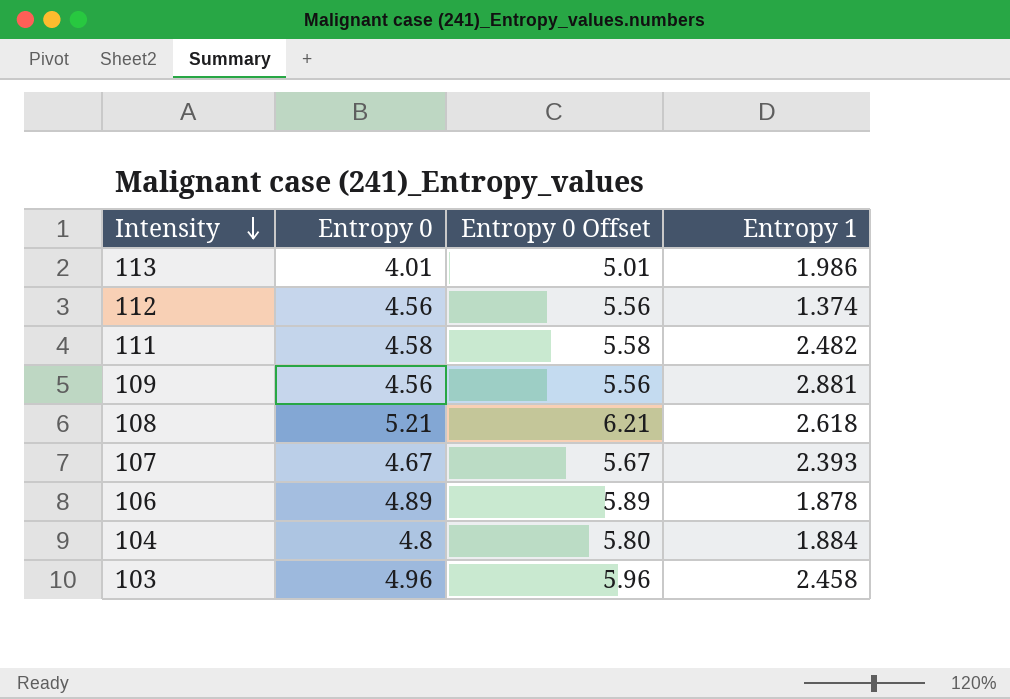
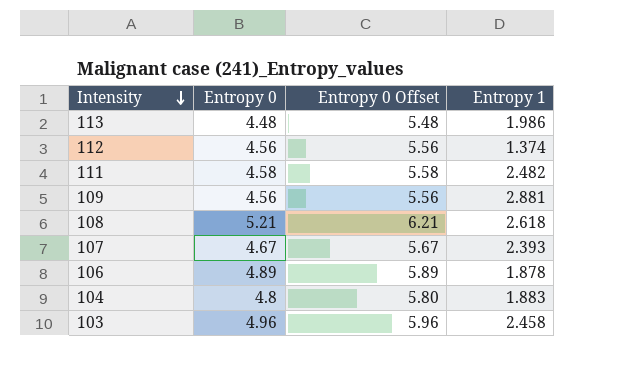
113 | Entropy 0: 4.01 -> 4.48
113 | Entropy 0 Offset: 5.01 -> 5.48
104 | Entropy 1: 1.884 -> 1.883

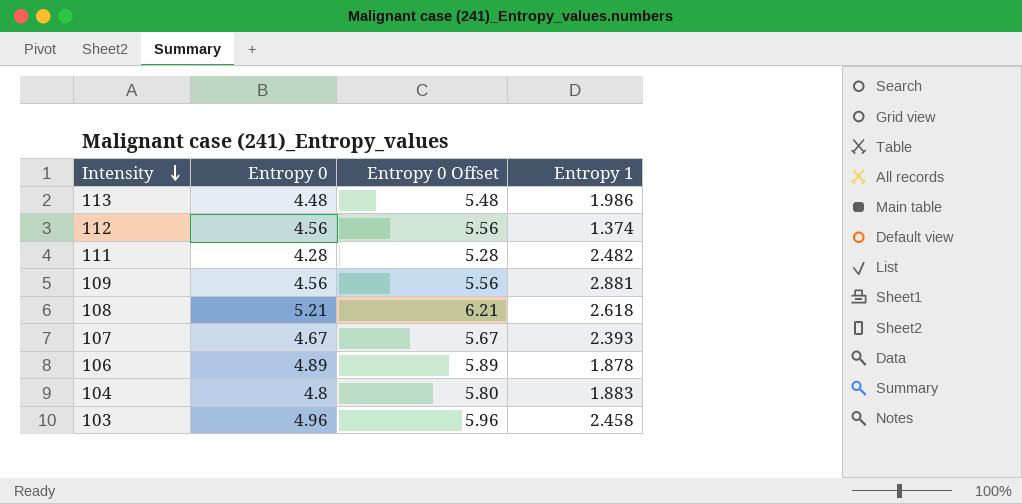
111 | Entropy 0: 4.58 -> 4.28
111 | Entropy 0 Offset: 5.58 -> 5.28

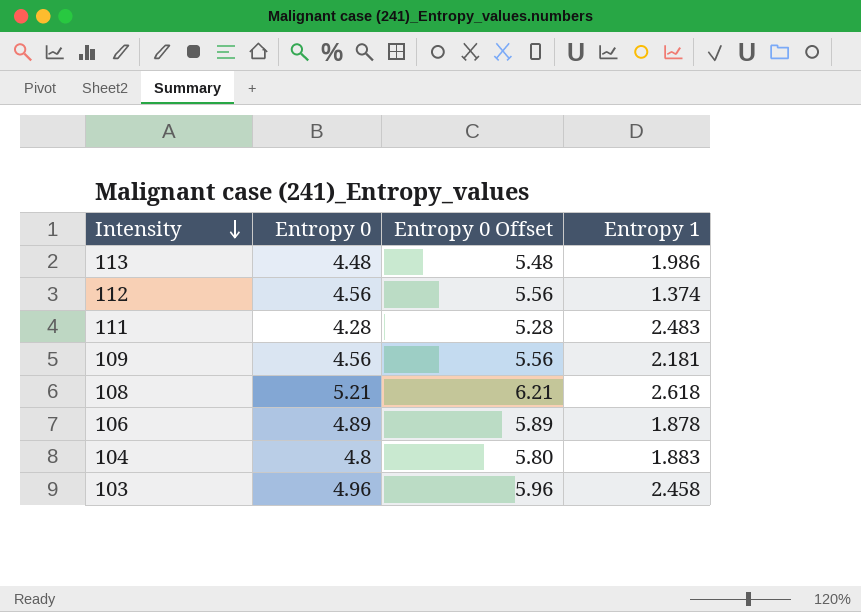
row 107: 4.67 | 5.67 | 2.393 -> none
111 | Entropy 1: 2.482 -> 2.483
109 | Entropy 1: 2.881 -> 2.181

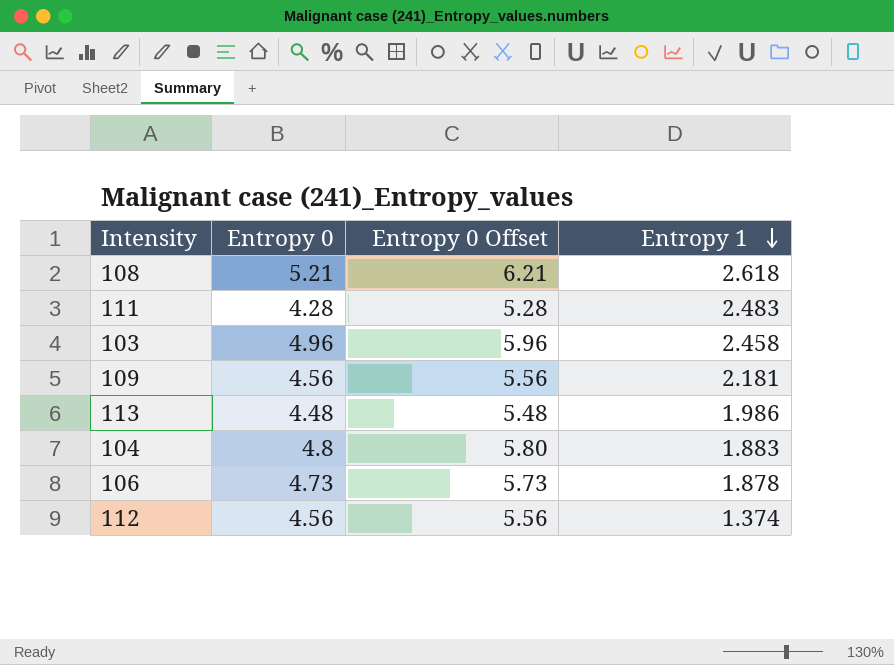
row order: Intensity descending -> Entropy 1 descending
106 | Entropy 0: 4.89 -> 4.73
106 | Entropy 0 Offset: 5.89 -> 5.73

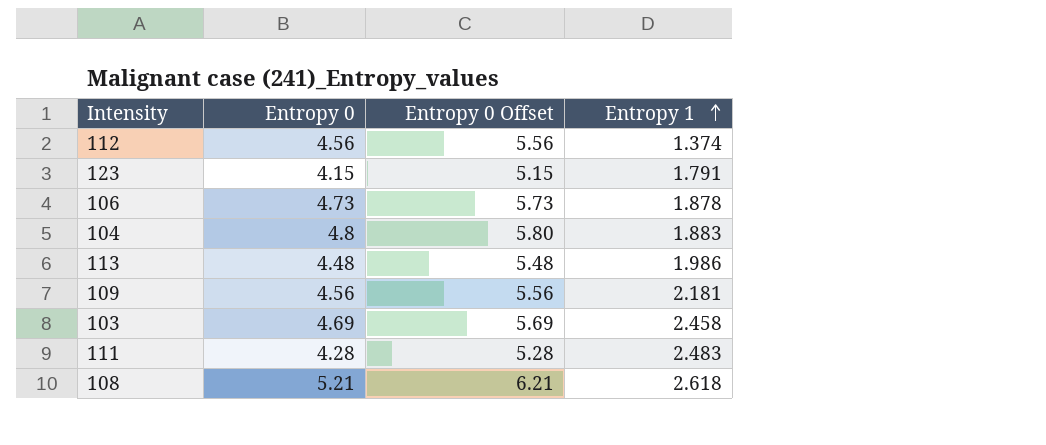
row order: Entropy 1 descending -> Entropy 1 ascending
row 123: none -> 4.15 | 5.15 | 1.791
103 | Entropy 0: 4.96 -> 4.69
103 | Entropy 0 Offset: 5.96 -> 5.69

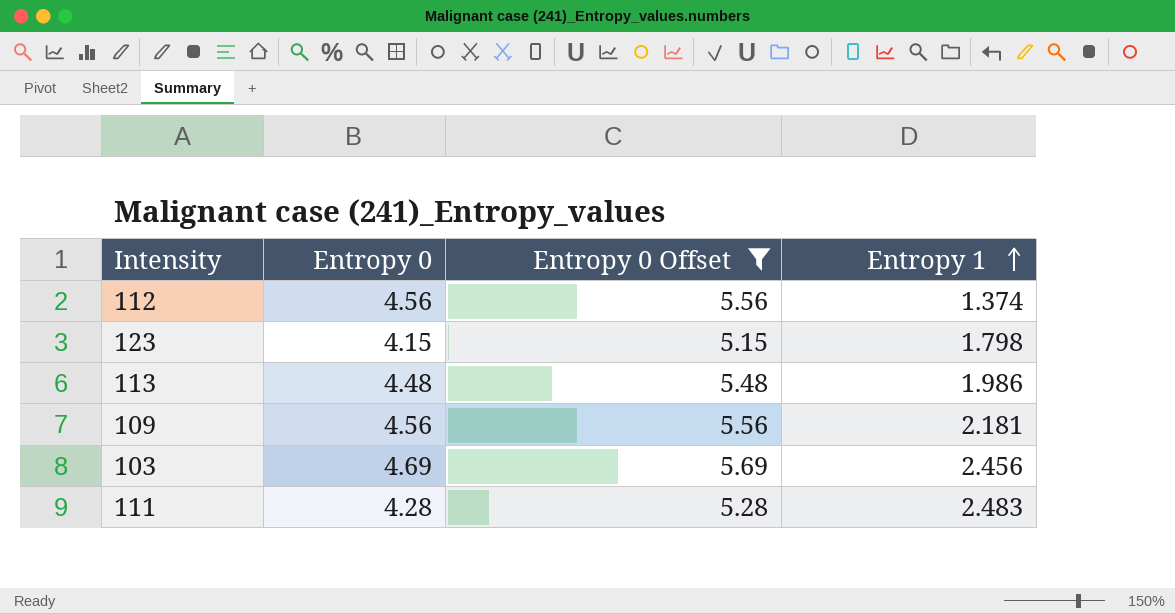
filter: none -> Entropy 0 Offset <= 5.69
123 | Entropy 1: 1.791 -> 1.798
103 | Entropy 1: 2.458 -> 2.456

